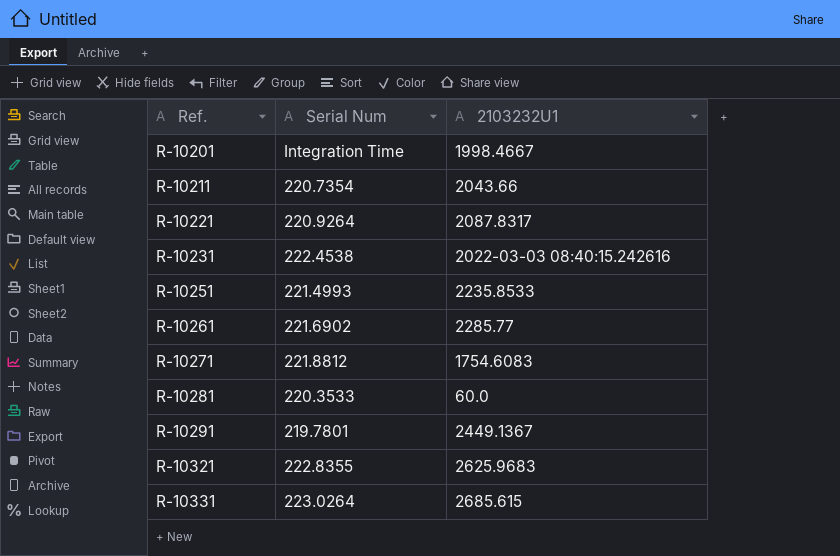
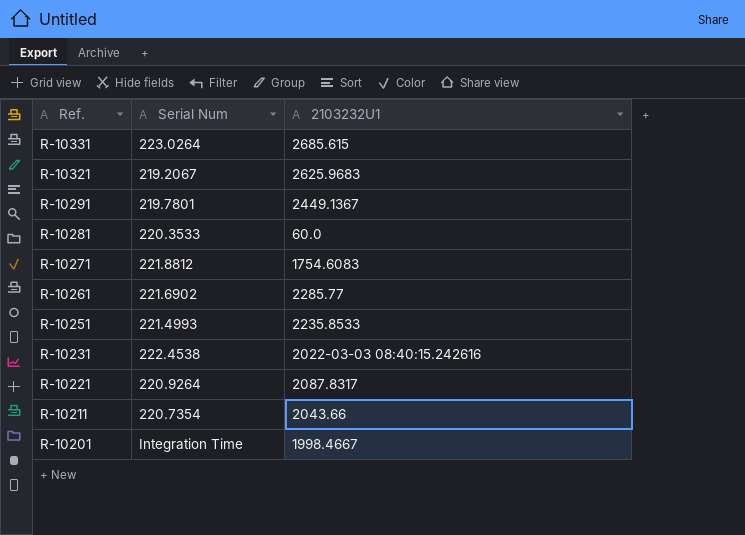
row order: Ref. ascending -> Ref. descending
R-10321 | Serial Num: 222.8355 -> 219.2067

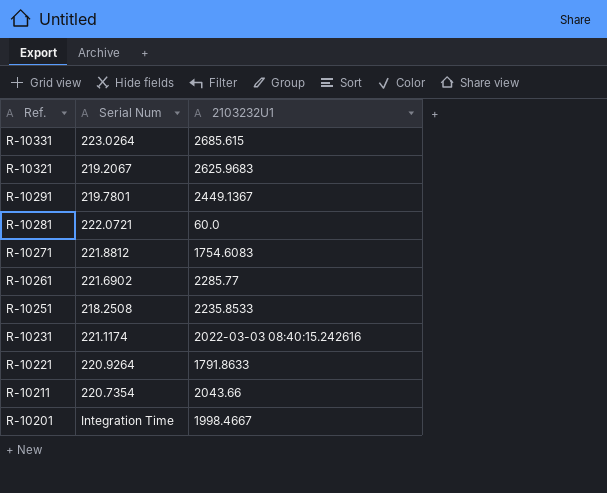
R-10281 | Serial Num: 220.3533 -> 222.0721
R-10251 | Serial Num: 221.4993 -> 218.2508
R-10231 | Serial Num: 222.4538 -> 221.1174
R-10221 | 2103232U1: 2087.8317 -> 1791.8633

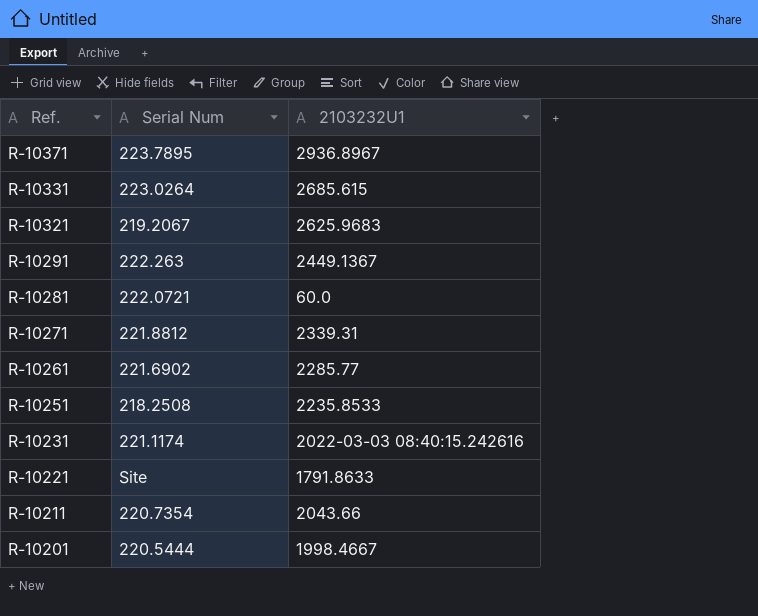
row R-10371: none -> 223.7895 | 2936.8967
R-10291 | Serial Num: 219.7801 -> 222.263
R-10271 | 2103232U1: 1754.6083 -> 2339.31
R-10221 | Serial Num: 220.9264 -> Site
R-10201 | Serial Num: Integration Time -> 220.5444

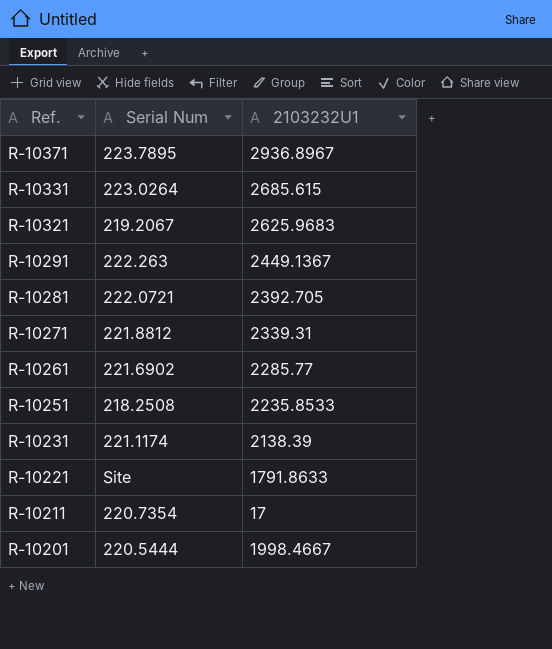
R-10281 | 2103232U1: 60.0 -> 2392.705
R-10231 | 2103232U1: 2022-03-03 08:40:15.242616 -> 2138.39
R-10211 | 2103232U1: 2043.66 -> 17

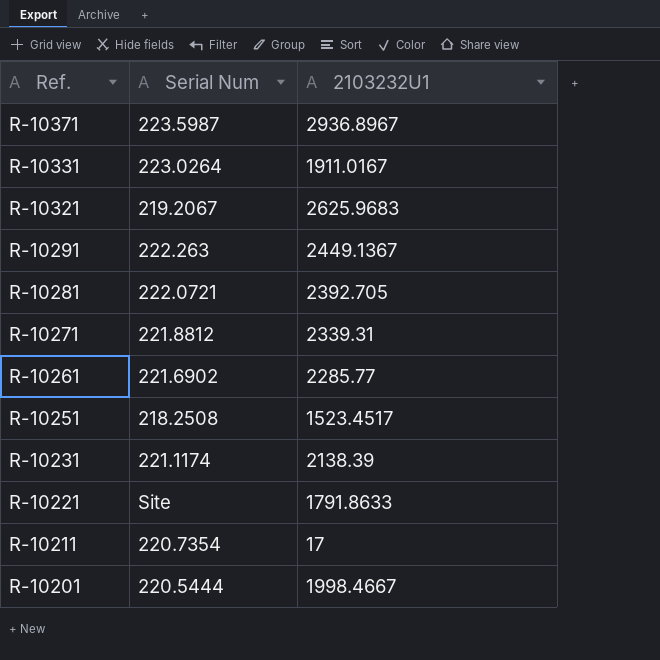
R-10371 | Serial Num: 223.7895 -> 223.5987
R-10331 | 2103232U1: 2685.615 -> 1911.0167
R-10251 | 2103232U1: 2235.8533 -> 1523.4517

